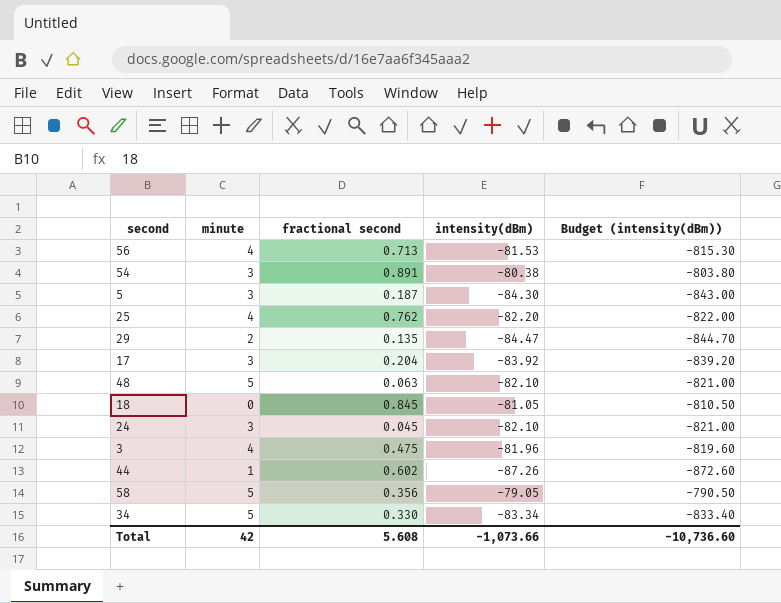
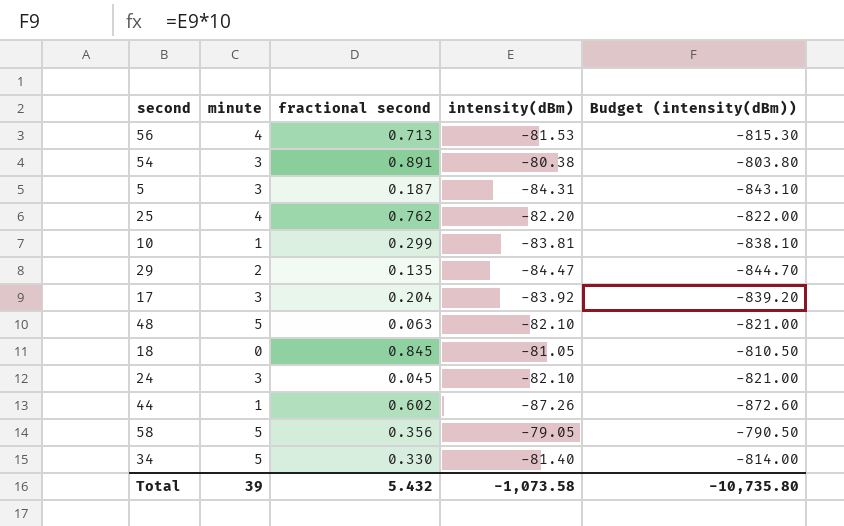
row 3: 4 | 0.475 | -81.96 | -819.60 -> none
5 | intensity(dBm): -84.30 -> -84.31
5 | Budget (intensity(dBm)): -843.00 -> -843.10
row 10: none -> 1 | 0.299 | -83.81 | -838.10
34 | intensity(dBm): -83.34 -> -81.40
34 | Budget (intensity(dBm)): -833.40 -> -814.00
Total | minute: 42 -> 39
Total | fractional second: 5.608 -> 5.432
Total | intensity(dBm): -1,073.66 -> -1,073.58
Total | Budget (intensity(dBm)): -10,736.60 -> -10,735.80

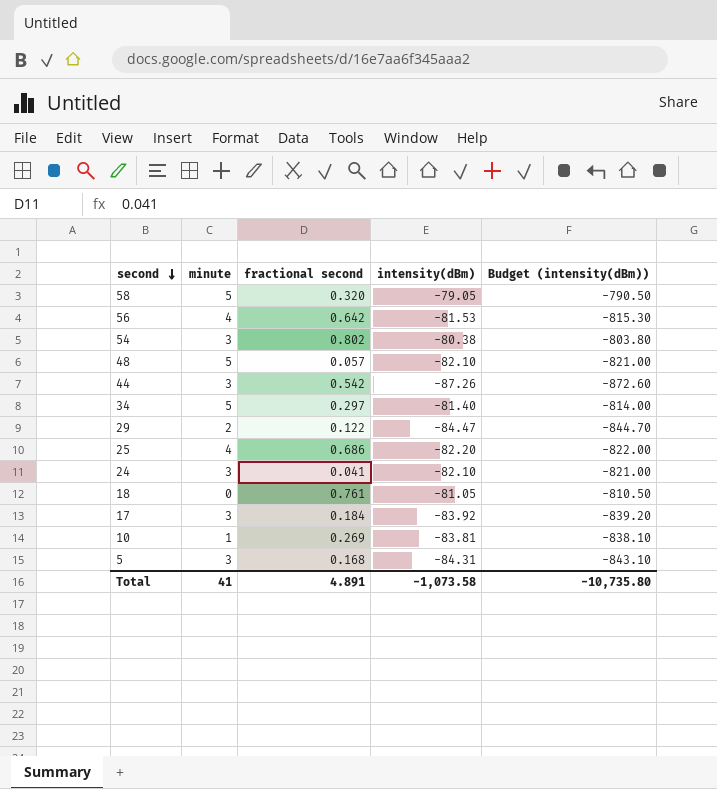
row order: none -> second descending
58 | fractional second: 0.356 -> 0.320
56 | fractional second: 0.713 -> 0.642
54 | fractional second: 0.891 -> 0.802
48 | fractional second: 0.063 -> 0.057
44 | minute: 1 -> 3
44 | fractional second: 0.602 -> 0.542
34 | fractional second: 0.330 -> 0.297
29 | fractional second: 0.135 -> 0.122
25 | fractional second: 0.762 -> 0.686
24 | fractional second: 0.045 -> 0.041
18 | fractional second: 0.845 -> 0.761
17 | fractional second: 0.204 -> 0.184
10 | fractional second: 0.299 -> 0.269
5 | fractional second: 0.187 -> 0.168
Total | minute: 39 -> 41
Total | fractional second: 5.432 -> 4.891

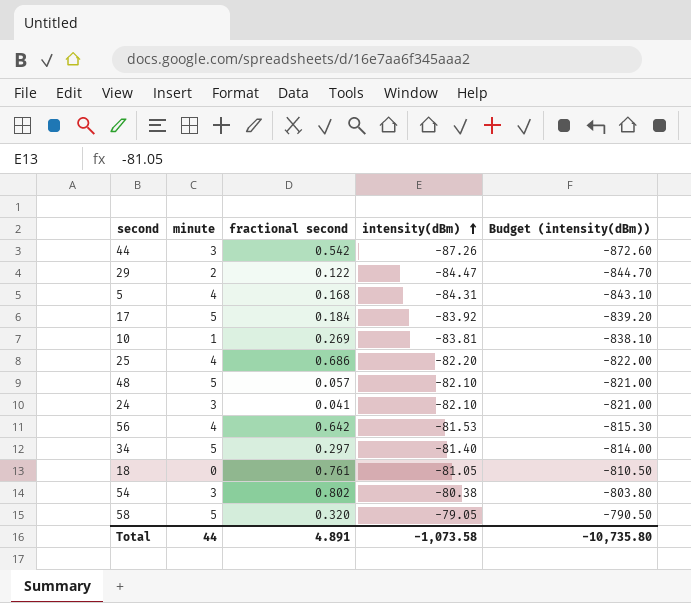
row order: second descending -> intensity(dBm) ascending
5 | minute: 3 -> 4
17 | minute: 3 -> 5
Total | minute: 41 -> 44

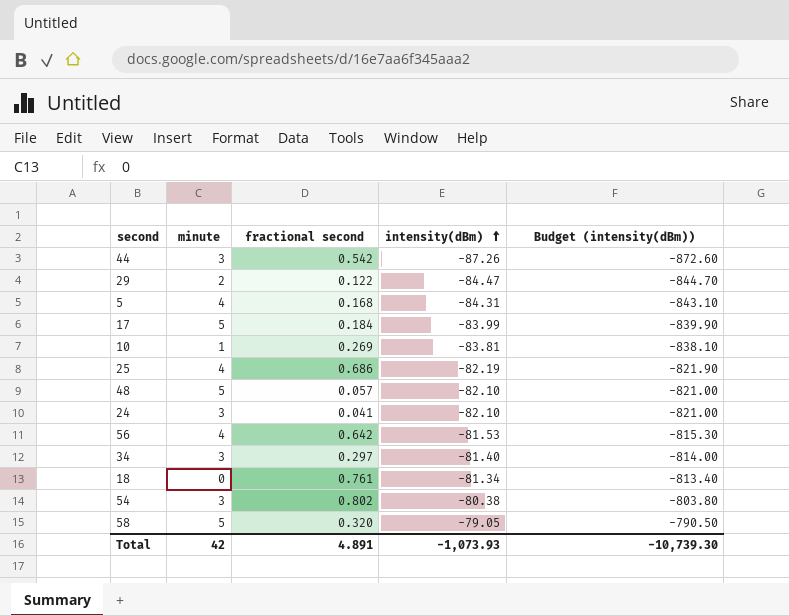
17 | intensity(dBm): -83.92 -> -83.99
17 | Budget (intensity(dBm)): -839.20 -> -839.90
25 | intensity(dBm): -82.20 -> -82.19
25 | Budget (intensity(dBm)): -822.00 -> -821.90
34 | minute: 5 -> 3
18 | intensity(dBm): -81.05 -> -81.34
18 | Budget (intensity(dBm)): -810.50 -> -813.40
Total | minute: 44 -> 42
Total | intensity(dBm): -1,073.58 -> -1,073.93
Total | Budget (intensity(dBm)): -10,735.80 -> -10,739.30

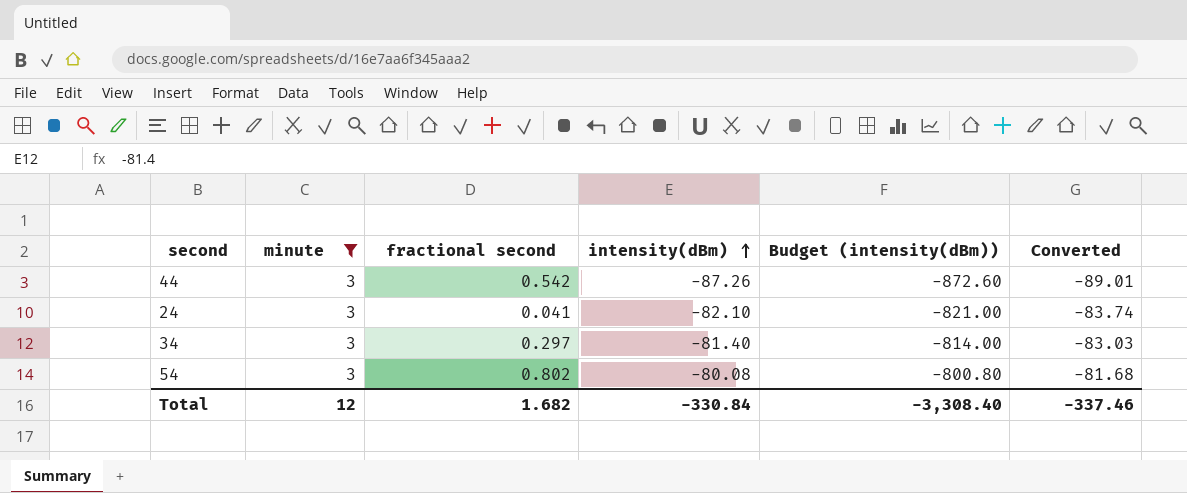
filter: none -> minute = 3
column Converted | formula: none -> [intensity(dBm)] * 1.02
54 | intensity(dBm): -80.38 -> -80.08
54 | Budget (intensity(dBm)): -803.80 -> -800.80
Total | minute: 42 -> 12
Total | fractional second: 4.891 -> 1.682
Total | intensity(dBm): -1,073.93 -> -330.84
Total | Budget (intensity(dBm)): -10,739.30 -> -3,308.40

